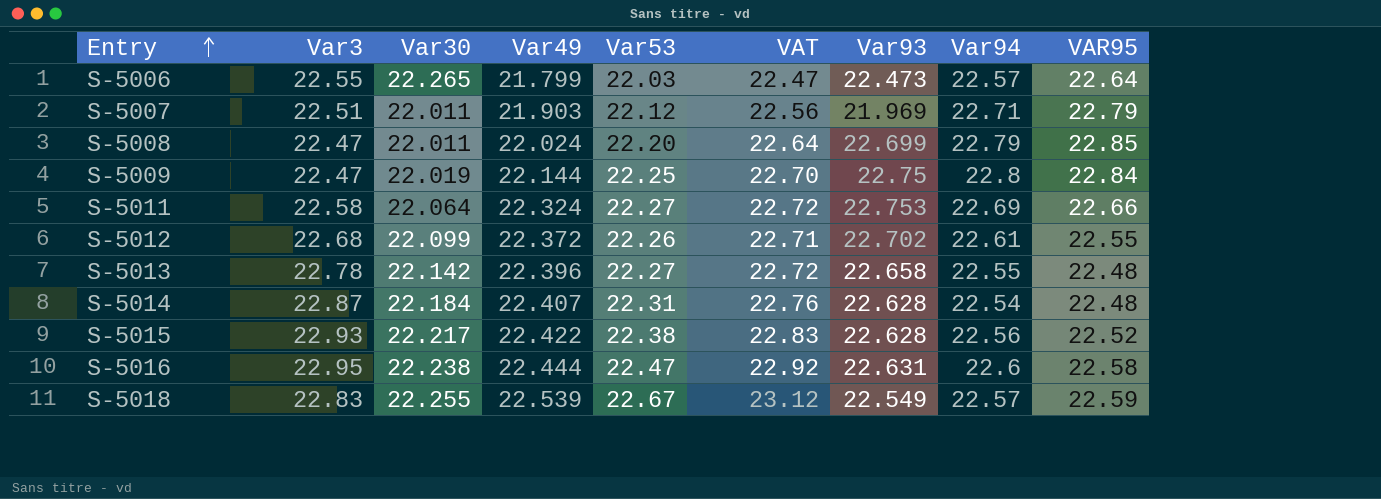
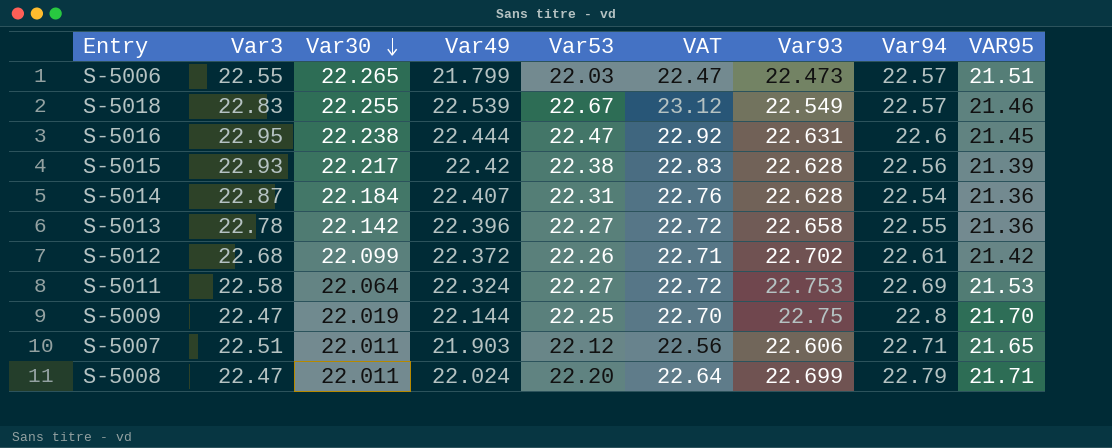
row order: Entry ascending -> Var30 descending
S-5006 | VAR95: 22.64 -> 21.51
S-5018 | VAR95: 22.59 -> 21.46
S-5016 | VAR95: 22.58 -> 21.45
S-5015 | Var49: 22.422 -> 22.42
S-5015 | VAR95: 22.52 -> 21.39
S-5014 | VAR95: 22.48 -> 21.36
S-5013 | VAR95: 22.48 -> 21.36
S-5012 | VAR95: 22.55 -> 21.42
S-5011 | VAR95: 22.66 -> 21.53
S-5009 | VAR95: 22.84 -> 21.70
S-5007 | Var93: 21.969 -> 22.606
S-5007 | VAR95: 22.79 -> 21.65
S-5008 | VAR95: 22.85 -> 21.71

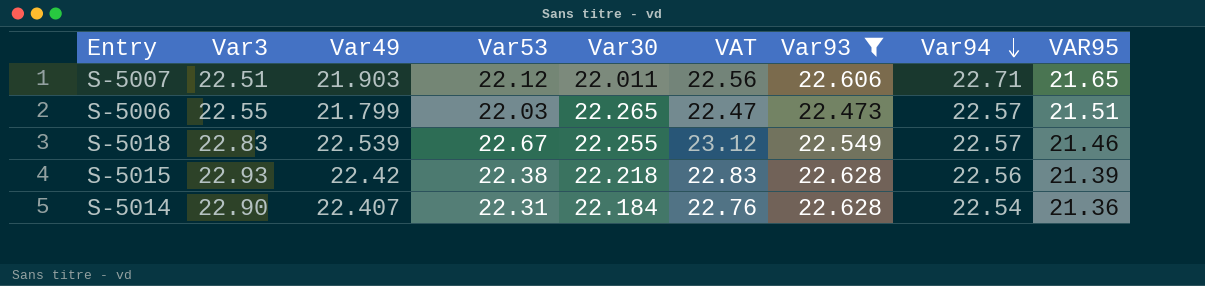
filter: none -> Var93 <= 22.628
row order: Var30 descending -> Var94 descending
column Var30 | position: 3 -> 5
S-5015 | Var30: 22.217 -> 22.218
S-5014 | Var3: 22.87 -> 22.90

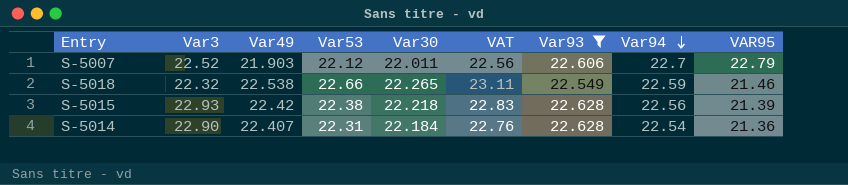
row S-5006: 22.55 | 21.799 | 22.03 | 22.265 | 22.47 | 22.473 | 22.57 | 21.51 -> none
S-5007 | Var3: 22.51 -> 22.52
S-5007 | Var94: 22.71 -> 22.7
S-5007 | VAR95: 21.65 -> 22.79
S-5018 | Var3: 22.83 -> 22.32
S-5018 | Var49: 22.539 -> 22.538
S-5018 | Var53: 22.67 -> 22.66
S-5018 | Var30: 22.255 -> 22.265
S-5018 | VAT: 23.12 -> 23.11
S-5018 | Var94: 22.57 -> 22.59

